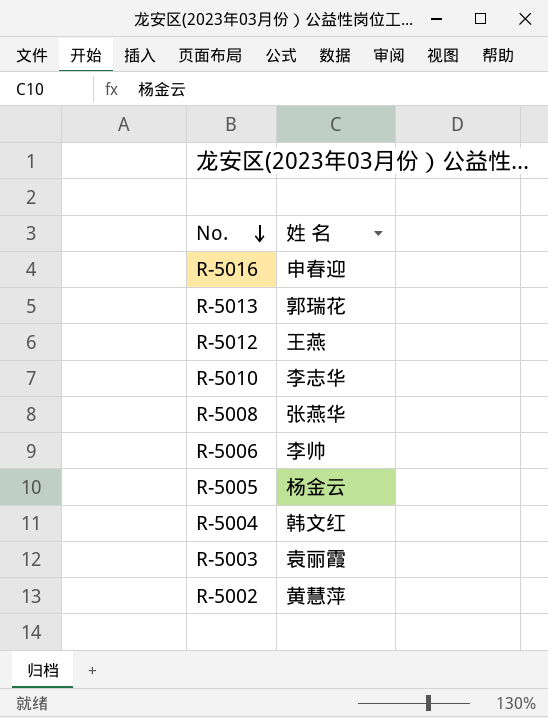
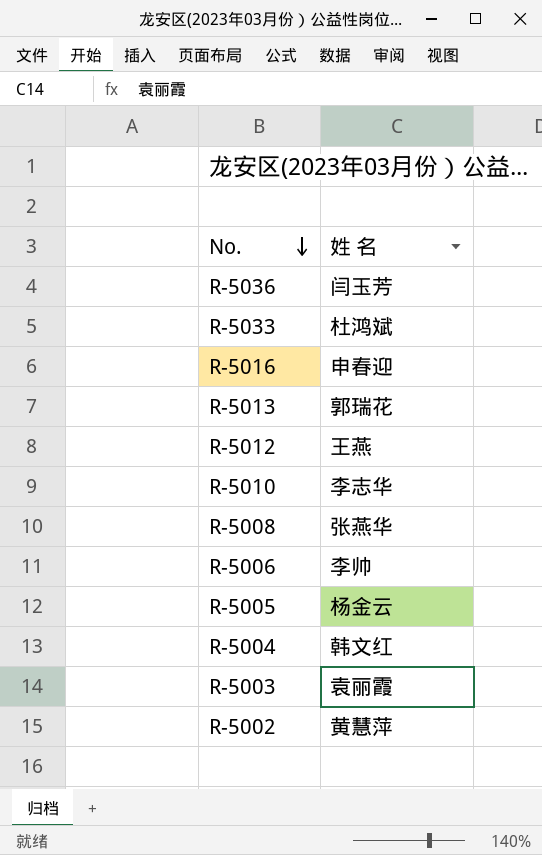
row R-5036: none -> 闫玉芳
row R-5033: none -> 杜鸿斌

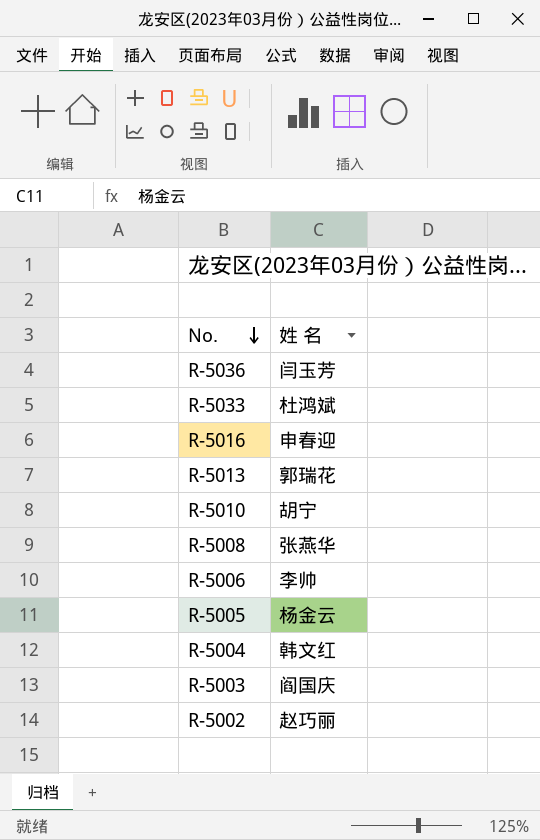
row R-5012: 王燕 -> none
R-5010 | 姓 名: 李志华 -> 胡宁
R-5003 | 姓 名: 袁丽霞 -> 阎国庆
R-5002 | 姓 名: 黄慧萍 -> 赵巧丽

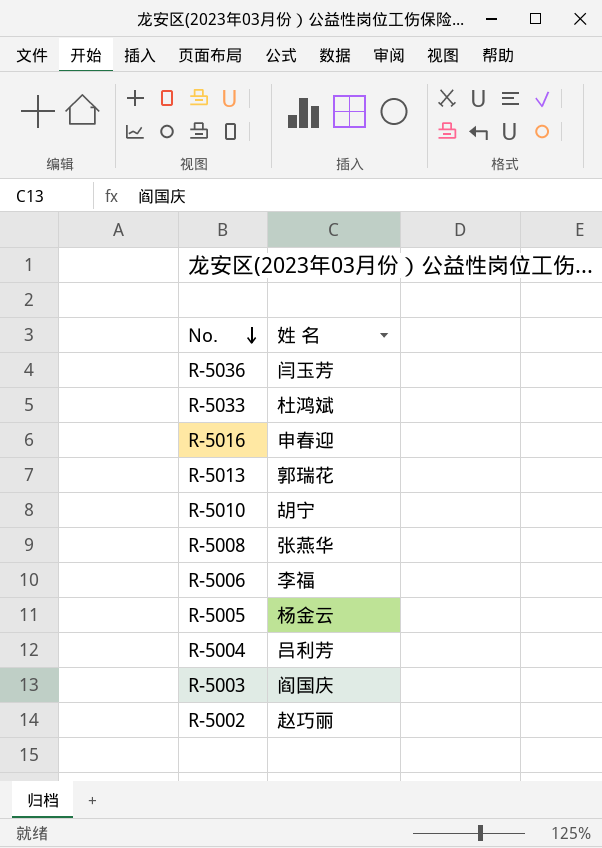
R-5006 | 姓 名: 李帅 -> 李福
R-5004 | 姓 名: 韩文红 -> 吕利芳

